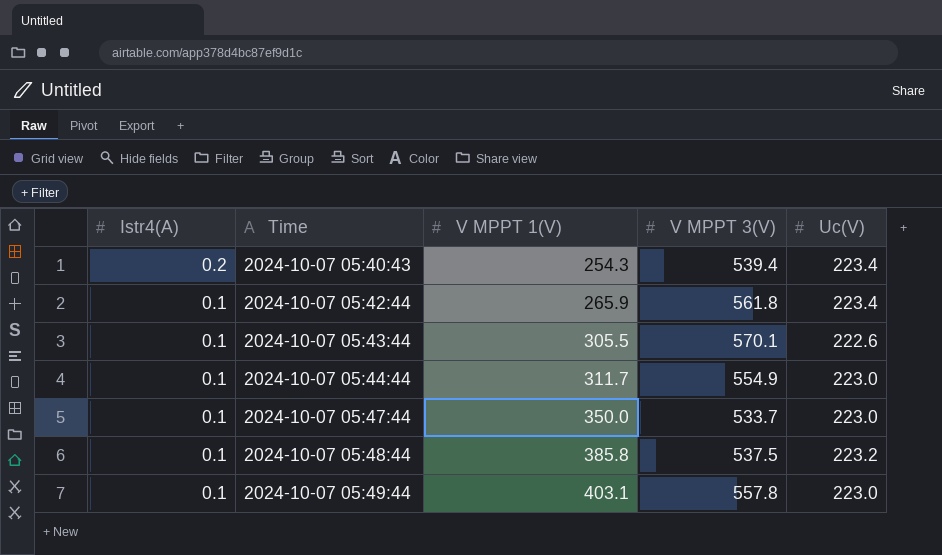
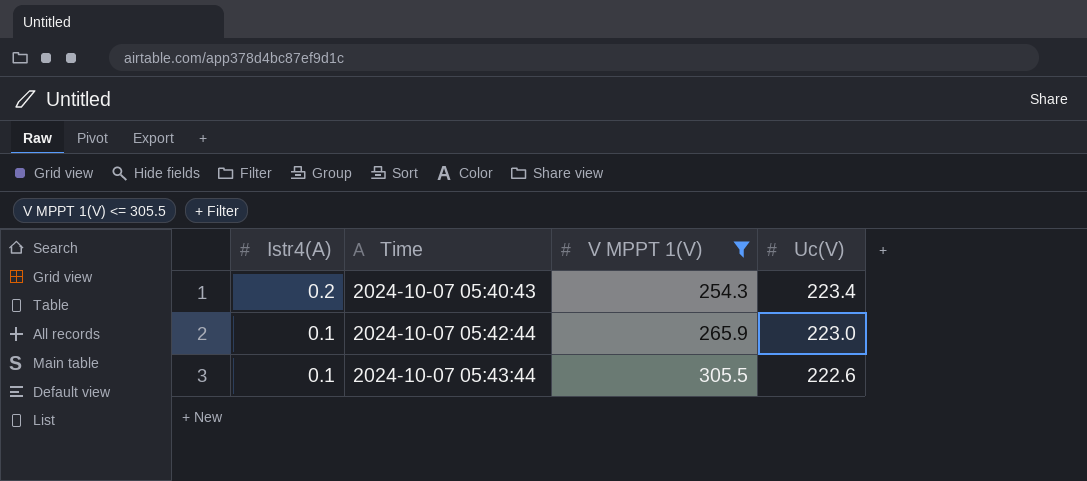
filter: none -> V MPPT 1(V) <= 305.5
column V MPPT 3(V) | position: 4 -> none
2024-10-07 05:42:44 | Uc(V): 223.4 -> 223.0

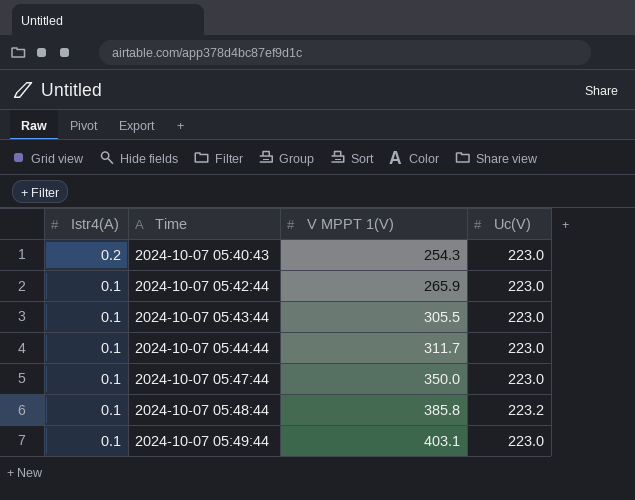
filter: V MPPT 1(V) <= 305.5 -> none
2024-10-07 05:40:43 | Uc(V): 223.4 -> 223.0
2024-10-07 05:43:44 | Uc(V): 222.6 -> 223.0

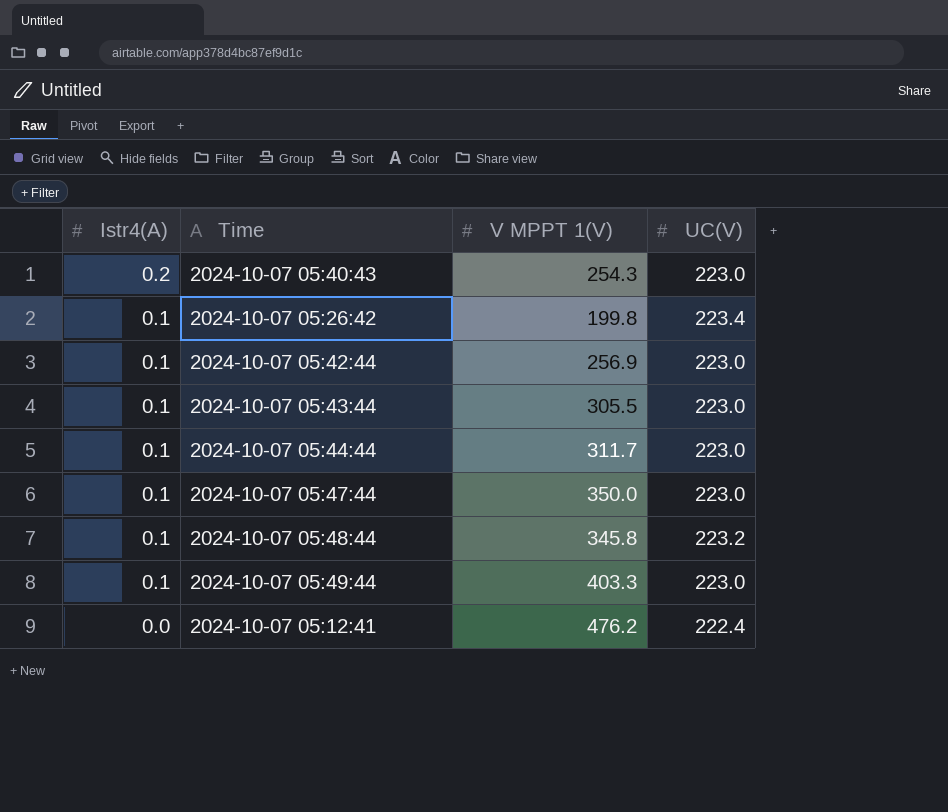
column name: Uc(V) -> UC(V)
row 2024-10-07 05:26:42: none -> 0.1 | 199.8 | 223.4
2024-10-07 05:42:44 | V MPPT 1(V): 265.9 -> 256.9
2024-10-07 05:48:44 | V MPPT 1(V): 385.8 -> 345.8
2024-10-07 05:49:44 | V MPPT 1(V): 403.1 -> 403.3
row 2024-10-07 05:12:41: none -> 0.0 | 476.2 | 222.4

